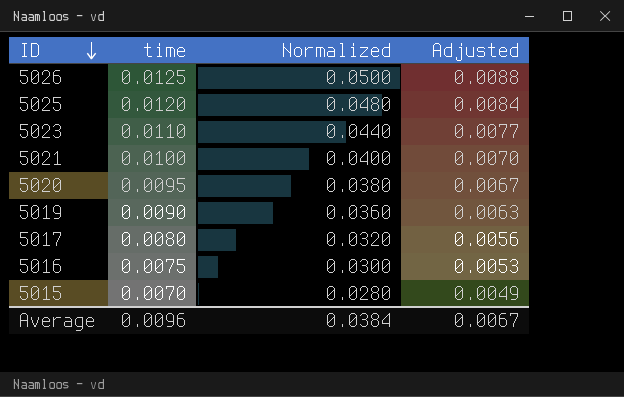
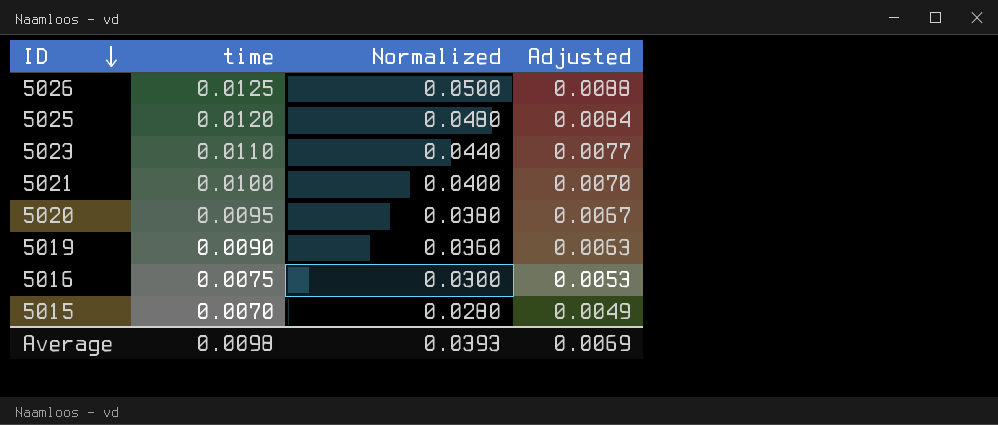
row 5017: 0.0080 | 0.0320 | 0.0056 -> none
Average | time: 0.0096 -> 0.0098
Average | Normalized: 0.0384 -> 0.0393
Average | Adjusted: 0.0067 -> 0.0069

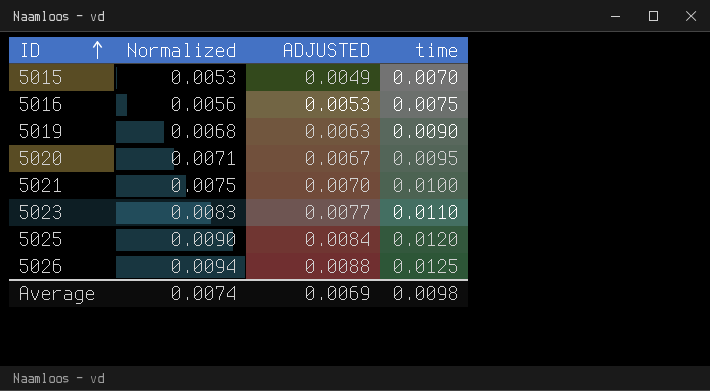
row order: ID descending -> ID ascending
column Normalized | formula: [time] * 4 -> [time] * 0.75
column name: Adjusted -> ADJUSTED
column time | position: 2 -> 4
Average | Normalized: 0.0393 -> 0.0074

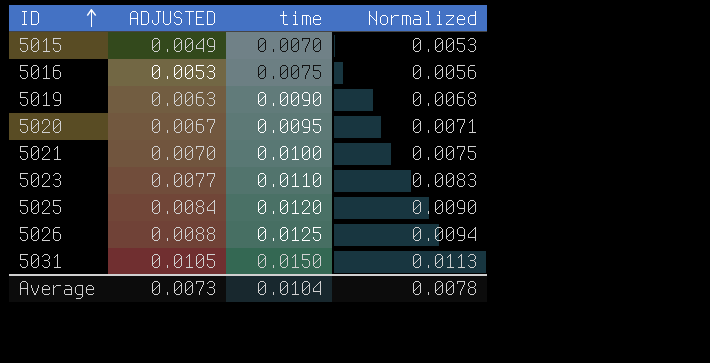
column Normalized | position: 2 -> 4
row 5031: none -> 0.0105 | 0.0150 | 0.0113
Average | ADJUSTED: 0.0069 -> 0.0073
Average | time: 0.0098 -> 0.0104
Average | Normalized: 0.0074 -> 0.0078

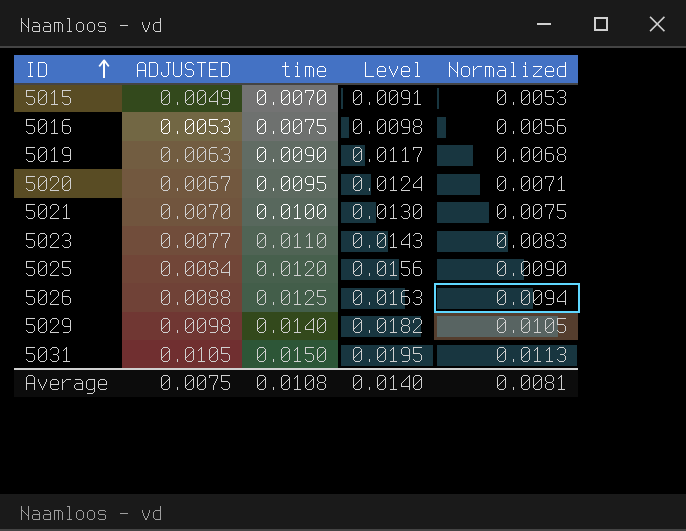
column Level | formula: none -> [time] * 1.3
row 5029: none -> 0.0098 | 0.0140 | 0.0182 | 0.0105
Average | ADJUSTED: 0.0073 -> 0.0075
Average | time: 0.0104 -> 0.0108
Average | Normalized: 0.0078 -> 0.0081

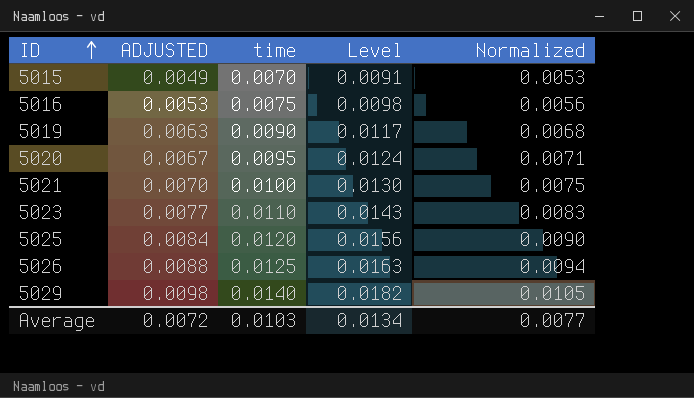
row 5031: 0.0105 | 0.0150 | 0.0195 | 0.0113 -> none
Average | ADJUSTED: 0.0075 -> 0.0072
Average | time: 0.0108 -> 0.0103
Average | Level: 0.0140 -> 0.0134
Average | Normalized: 0.0081 -> 0.0077

